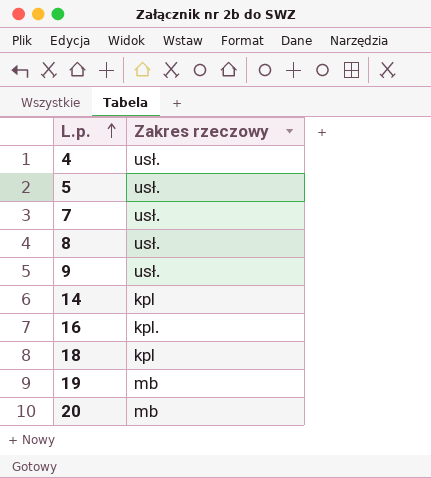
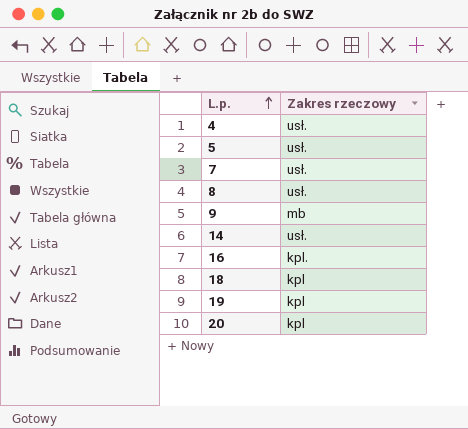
9 | Zakres rzeczowy: usł. -> mb
14 | Zakres rzeczowy: kpl -> usł.
19 | Zakres rzeczowy: mb -> kpl
20 | Zakres rzeczowy: mb -> kpl

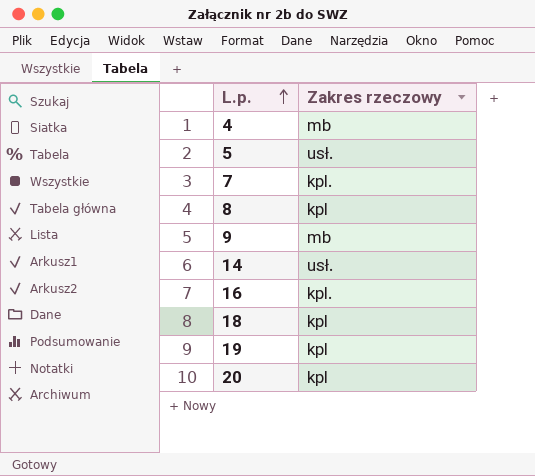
4 | Zakres rzeczowy: usł. -> mb
7 | Zakres rzeczowy: usł. -> kpl.
8 | Zakres rzeczowy: usł. -> kpl

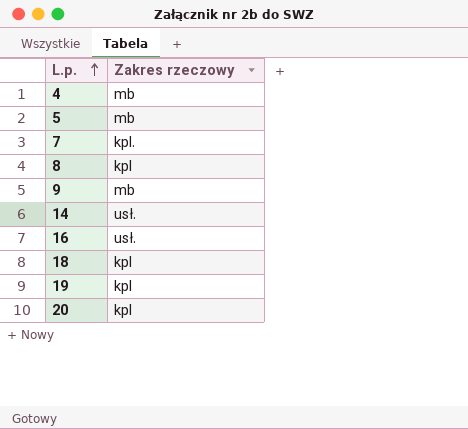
5 | Zakres rzeczowy: usł. -> mb
16 | Zakres rzeczowy: kpl. -> usł.

